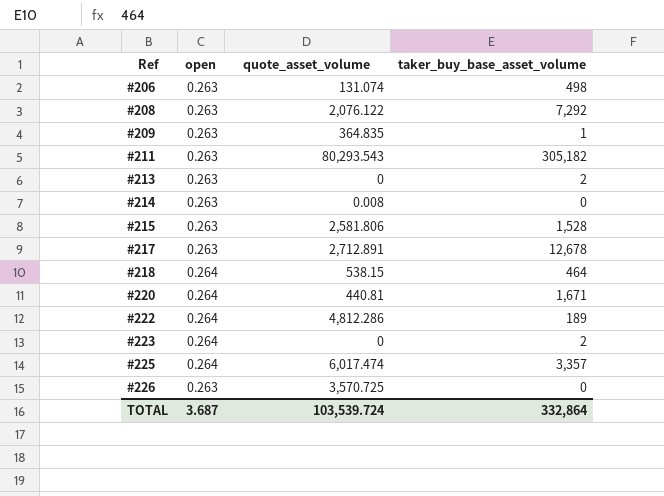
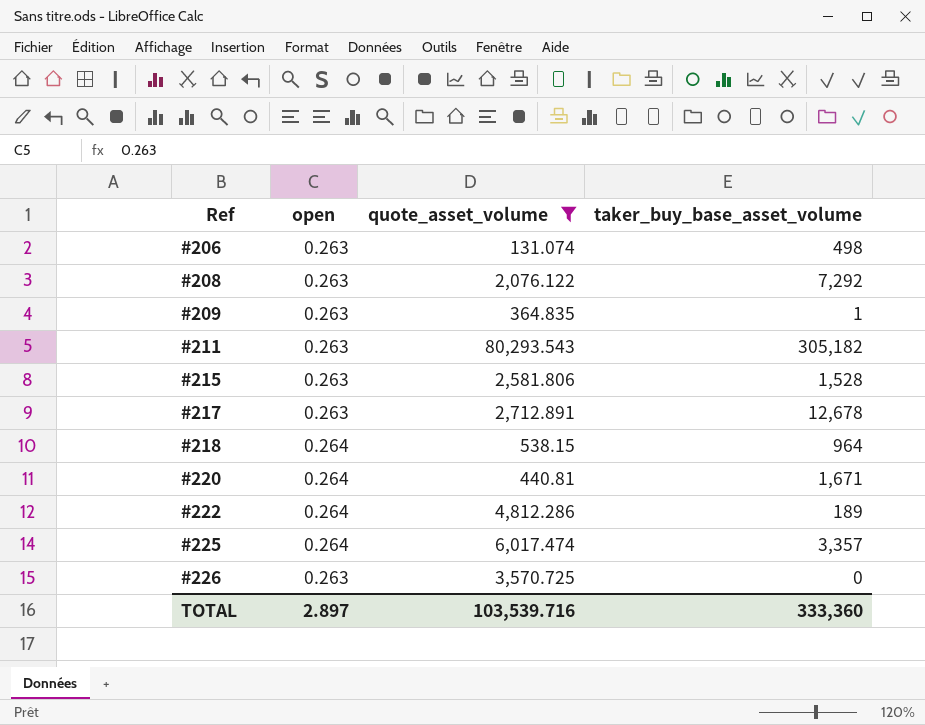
filter: none -> quote_asset_volume >= 131.074
#218 | taker_buy_base_asset_volume: 464 -> 964
TOTAL | open: 3.687 -> 2.897
TOTAL | quote_asset_volume: 103,539.724 -> 103,539.716
TOTAL | taker_buy_base_asset_volume: 332,864 -> 333,360

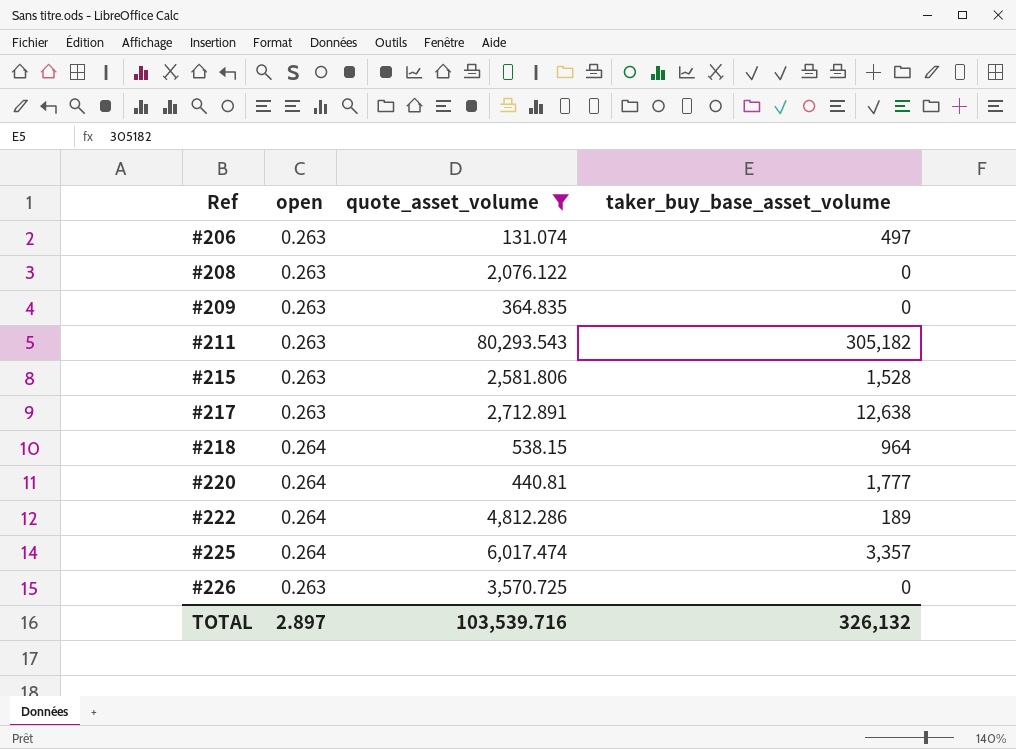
#206 | taker_buy_base_asset_volume: 498 -> 497
#208 | taker_buy_base_asset_volume: 7,292 -> 0
#209 | taker_buy_base_asset_volume: 1 -> 0
#217 | taker_buy_base_asset_volume: 12,678 -> 12,638
#220 | taker_buy_base_asset_volume: 1,671 -> 1,777
TOTAL | taker_buy_base_asset_volume: 333,360 -> 326,132

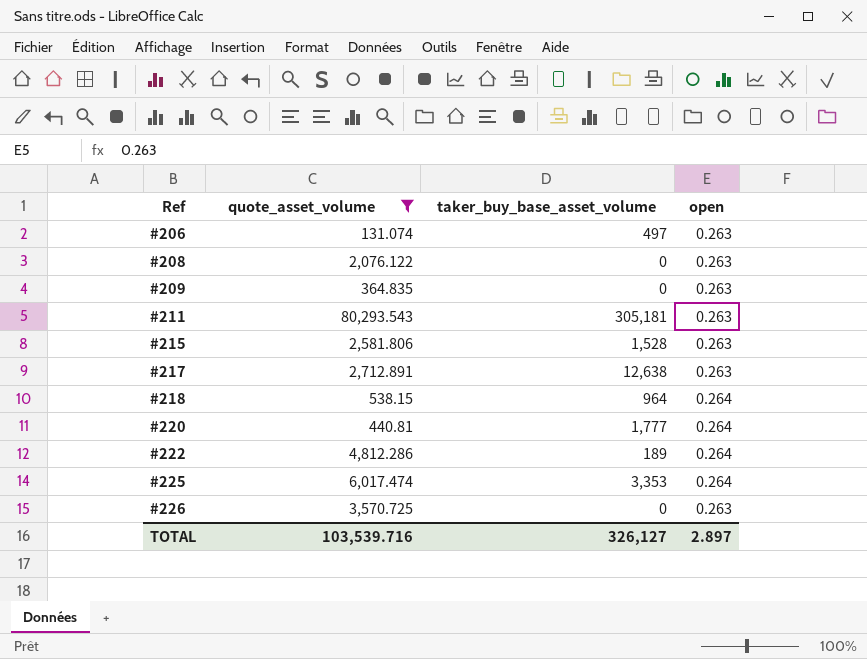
column open | position: 2 -> 4
#211 | taker_buy_base_asset_volume: 305,182 -> 305,181
#225 | taker_buy_base_asset_volume: 3,357 -> 3,353
TOTAL | taker_buy_base_asset_volume: 326,132 -> 326,127

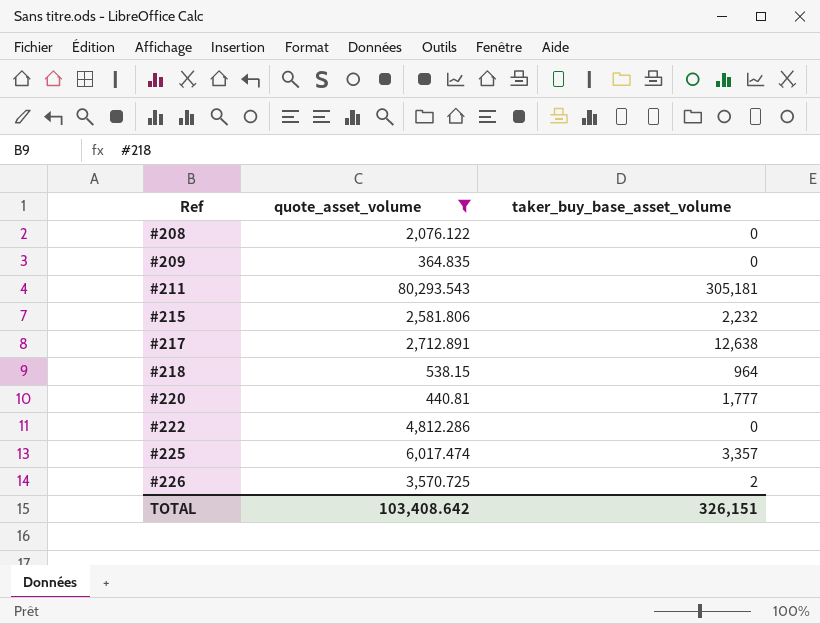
column open | position: 4 -> none
row #206: 131.074 | 497 | 0.263 -> none
#215 | taker_buy_base_asset_volume: 1,528 -> 2,232
#222 | taker_buy_base_asset_volume: 189 -> 0
#225 | taker_buy_base_asset_volume: 3,353 -> 3,357
#226 | taker_buy_base_asset_volume: 0 -> 2
TOTAL | quote_asset_volume: 103,539.716 -> 103,408.642
TOTAL | taker_buy_base_asset_volume: 326,127 -> 326,151

